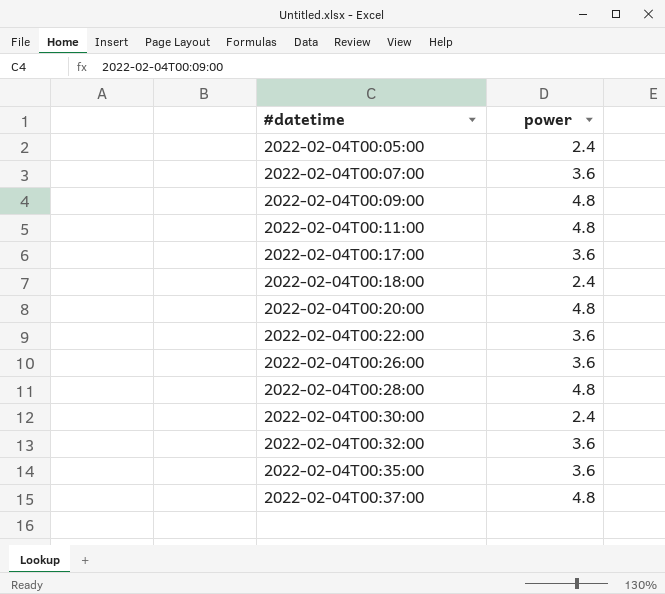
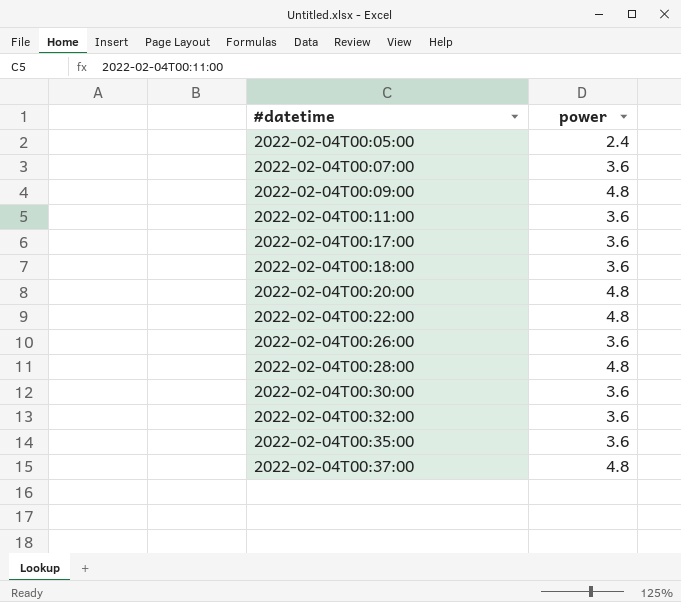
2022-02-04T00:11:00 | power: 4.8 -> 3.6
2022-02-04T00:18:00 | power: 2.4 -> 3.6
2022-02-04T00:22:00 | power: 3.6 -> 4.8
2022-02-04T00:30:00 | power: 2.4 -> 3.6

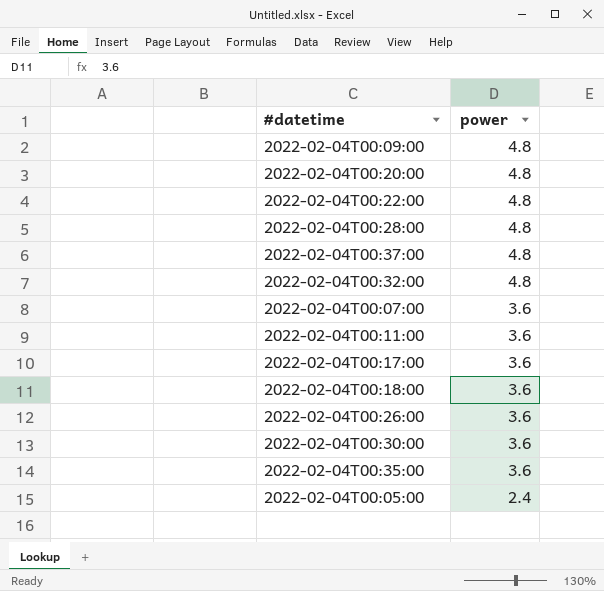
row order: #datetime ascending -> power descending
2022-02-04T00:32:00 | power: 3.6 -> 4.8

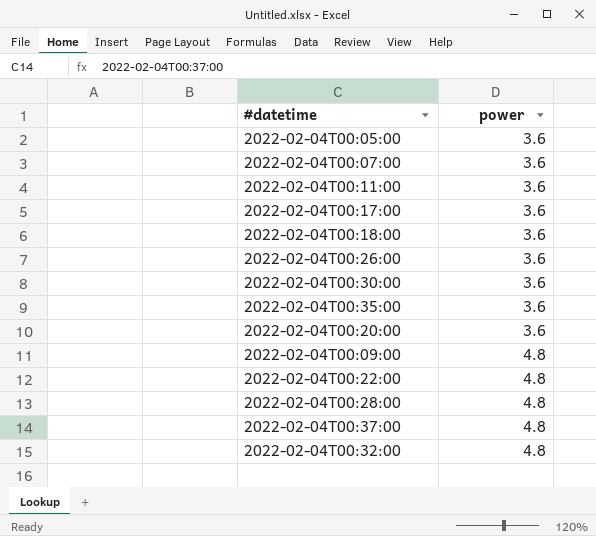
row order: power descending -> power ascending
2022-02-04T00:05:00 | power: 2.4 -> 3.6
2022-02-04T00:20:00 | power: 4.8 -> 3.6

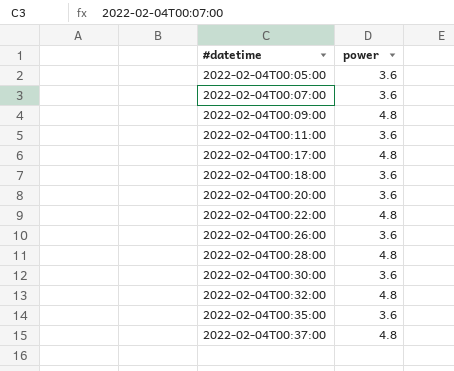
row order: power ascending -> #datetime ascending
2022-02-04T00:17:00 | power: 3.6 -> 4.8

